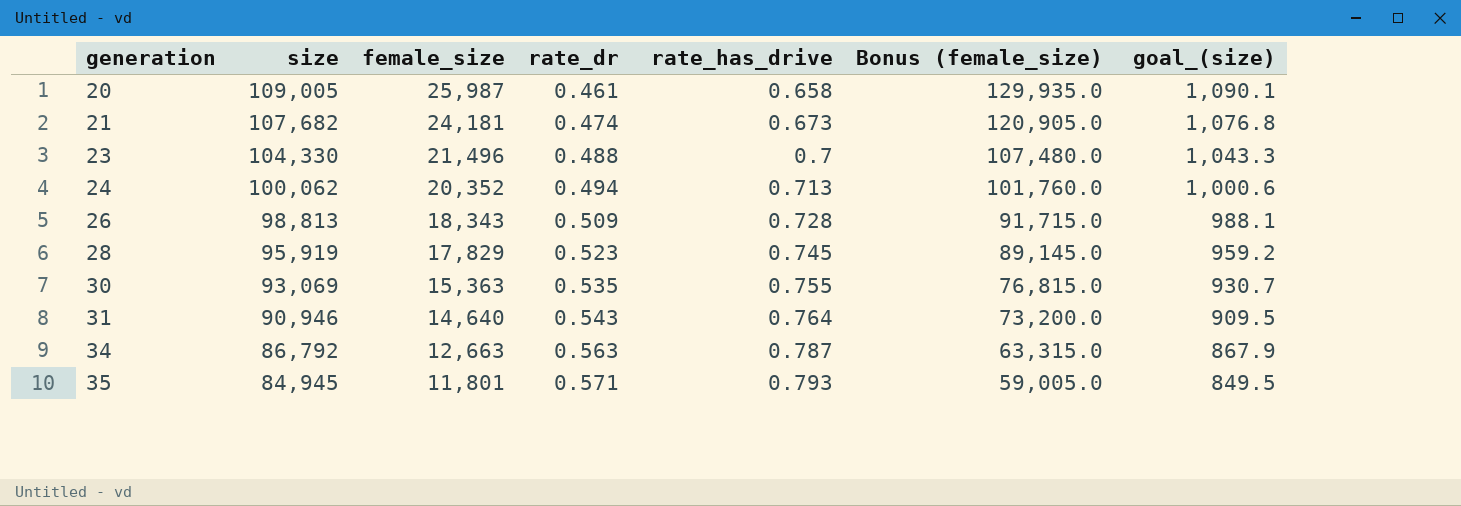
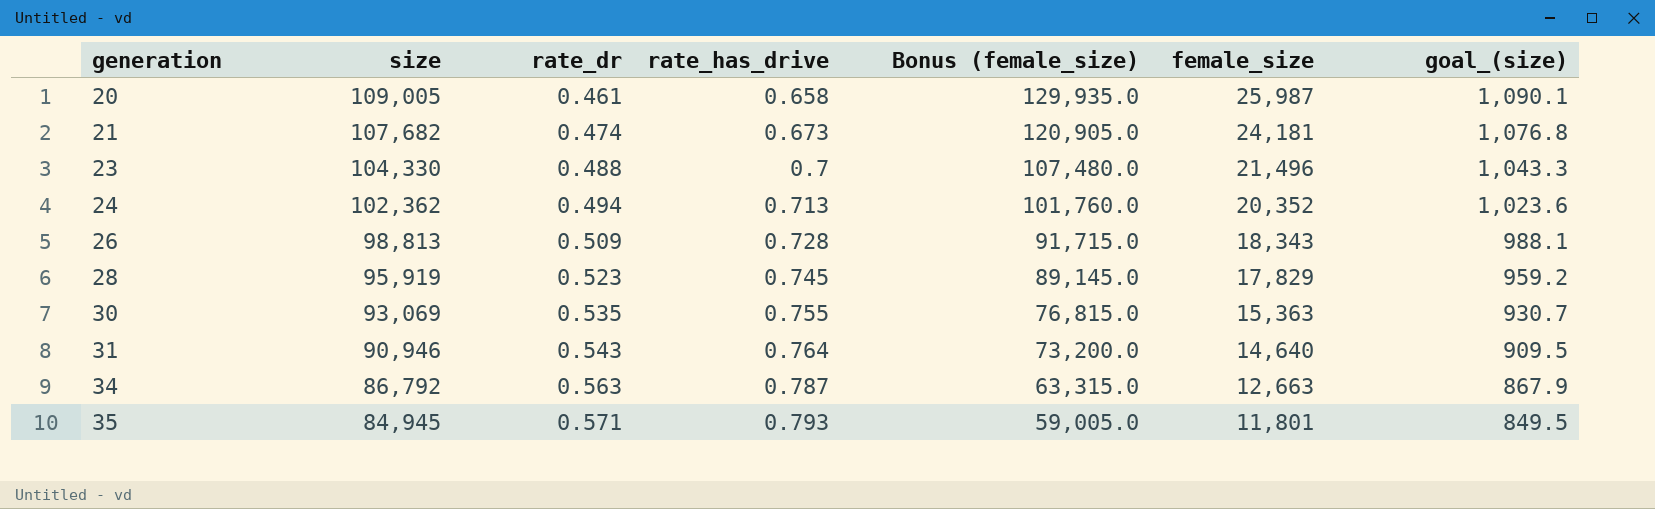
column female_size | position: 3 -> 6
24 | size: 100,062 -> 102,362
24 | goal_(size): 1,000.6 -> 1,023.6

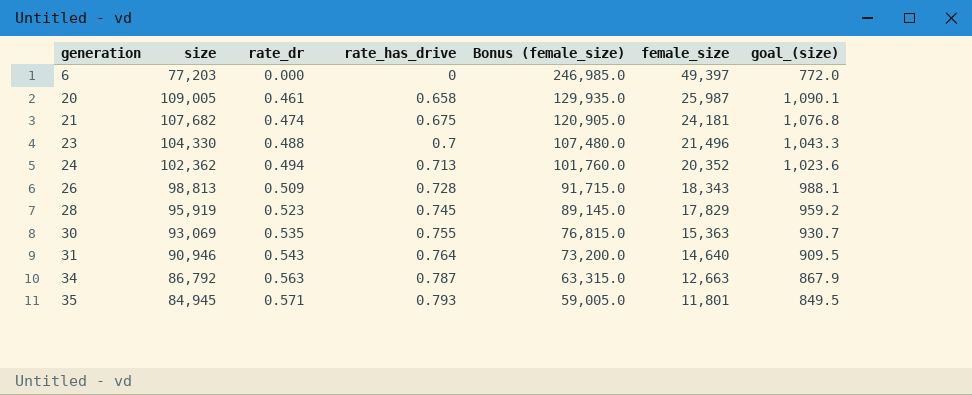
row 6: none -> 77,203 | 0.000 | 0 | 246,985.0 | 49,397 | 772.0
21 | rate_has_drive: 0.673 -> 0.675

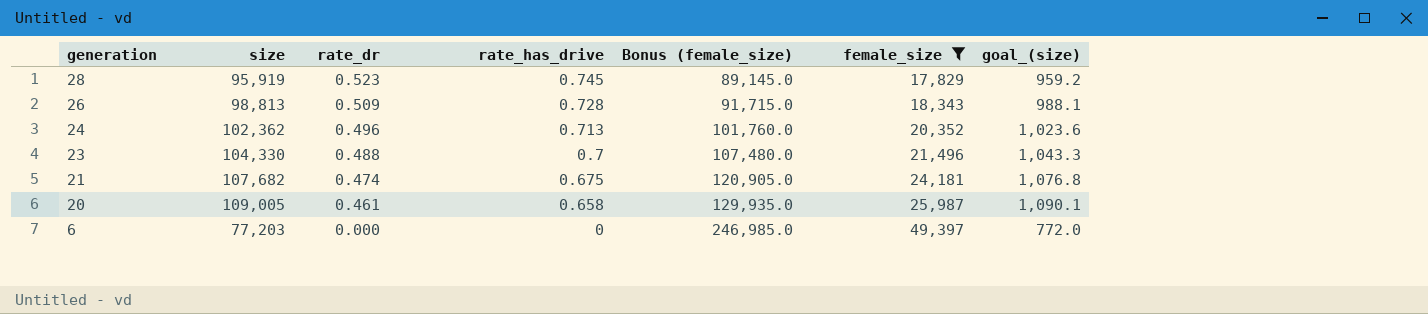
filter: none -> female_size >= 17,829
row order: generation ascending -> generation descending
24 | rate_dr: 0.494 -> 0.496

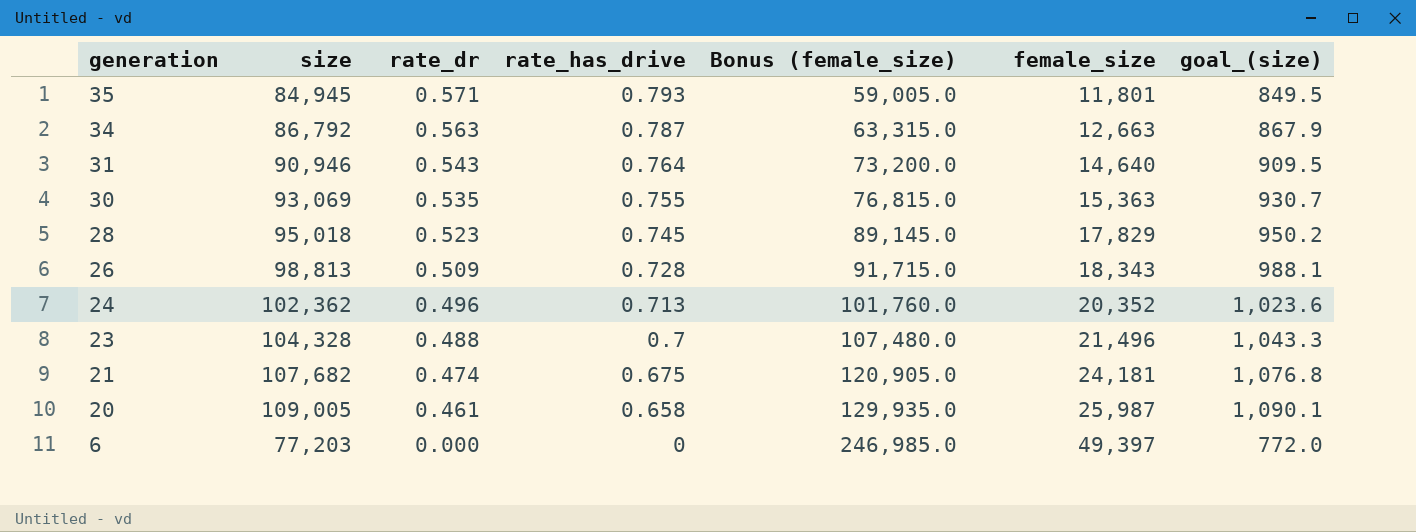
filter: female_size >= 17,829 -> none
28 | size: 95,919 -> 95,018
28 | goal_(size): 959.2 -> 950.2
23 | size: 104,330 -> 104,328

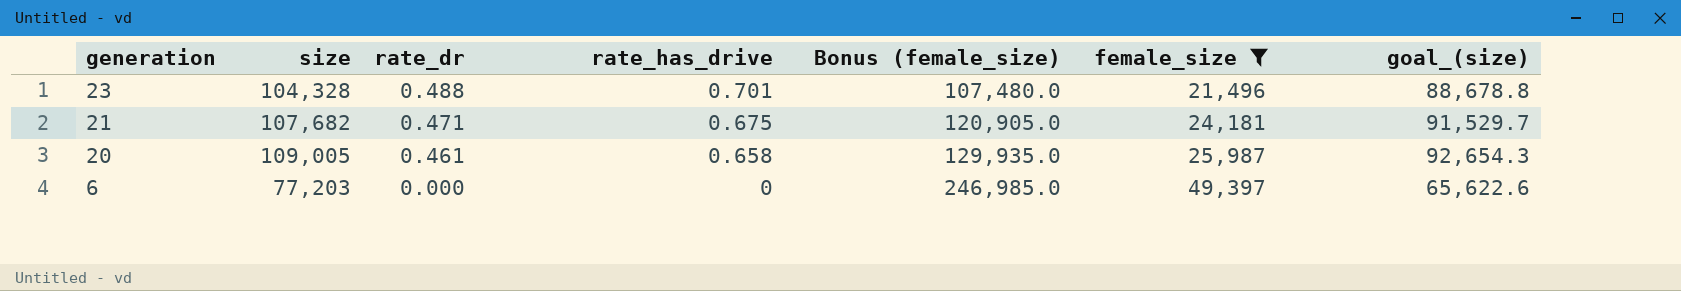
filter: none -> female_size >= 21,496
column goal_(size) | formula: [size] * 0.01 -> [size] * 0.85
23 | rate_has_drive: 0.7 -> 0.701
21 | rate_dr: 0.474 -> 0.471

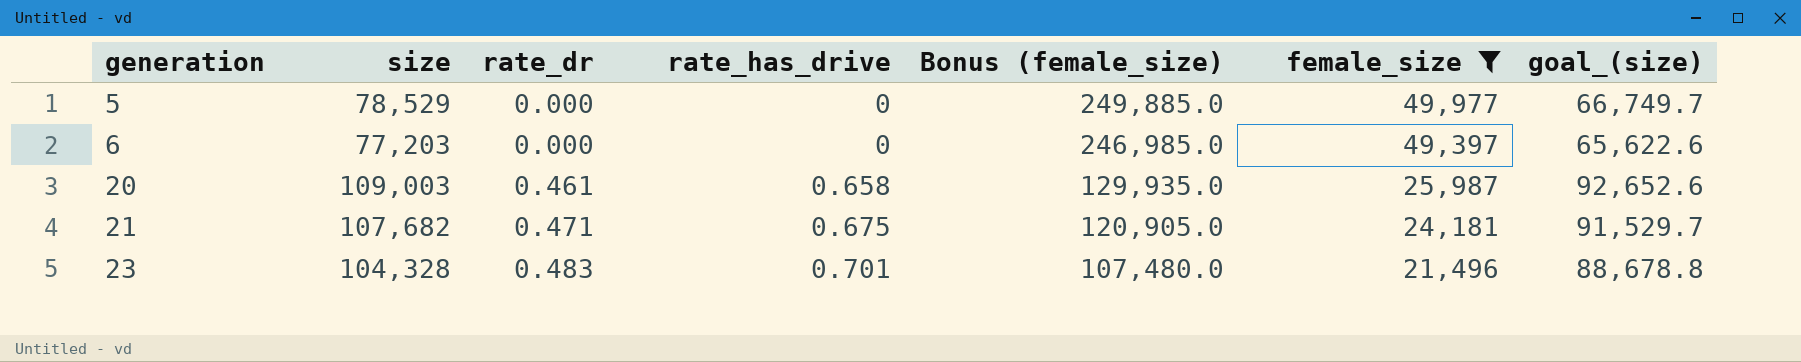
row order: generation descending -> generation ascending
row 5: none -> 78,529 | 0.000 | 0 | 249,885.0 | 49,977 | 66,749.7
20 | size: 109,005 -> 109,003
20 | goal_(size): 92,654.3 -> 92,652.6
23 | rate_dr: 0.488 -> 0.483

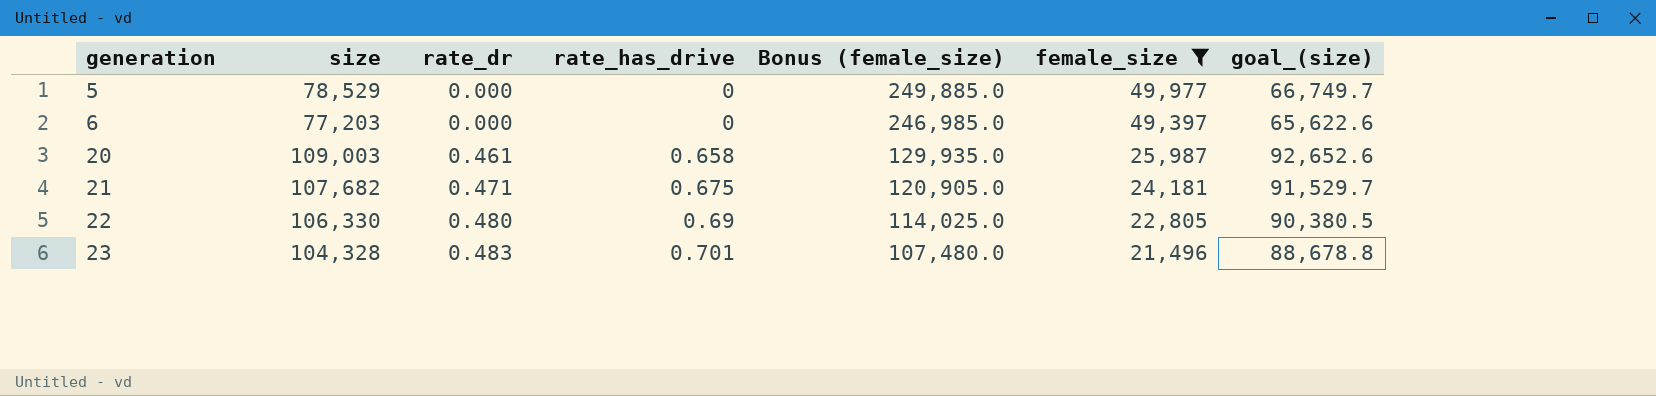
row 22: none -> 106,330 | 0.480 | 0.69 | 114,025.0 | 22,805 | 90,380.5

